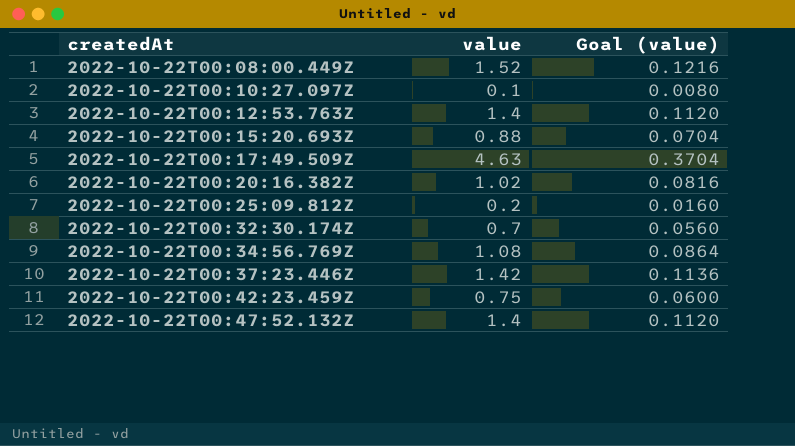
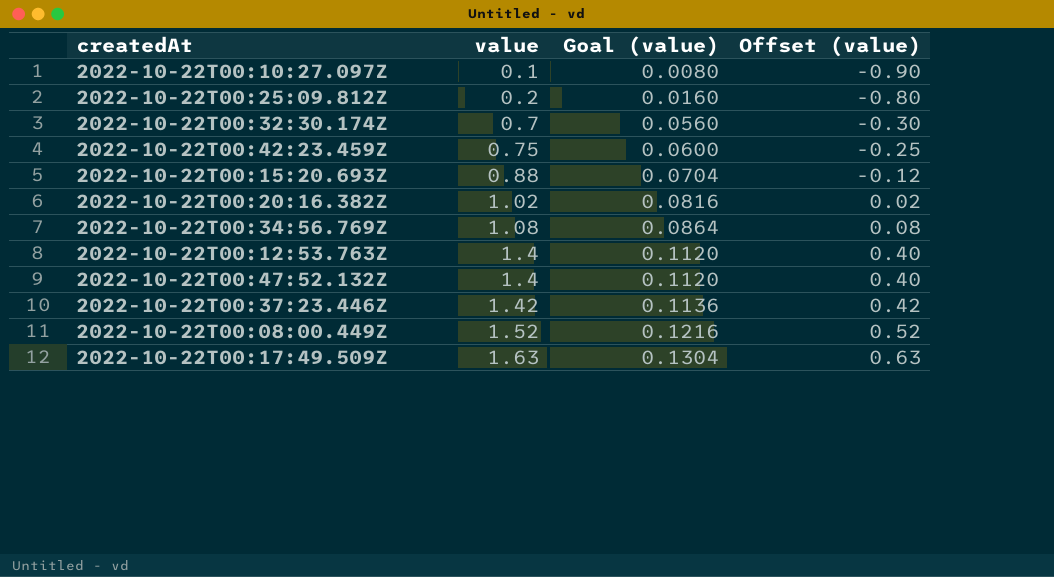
row order: createdAt ascending -> value ascending
column Offset (value) | formula: none -> [value] - 1
2022-10-22T00:17:49.509Z | value: 4.63 -> 1.63
2022-10-22T00:17:49.509Z | Goal (value): 0.3704 -> 0.1304

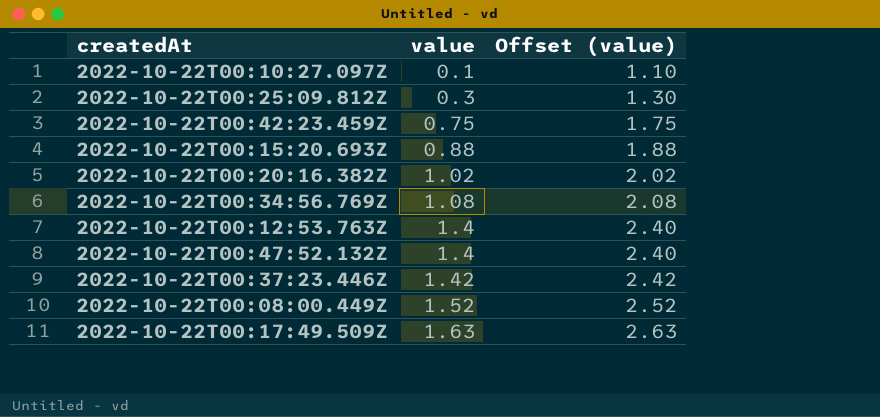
column Goal (value) | formula: [value] * 0.08 -> none
column Offset (value) | formula: [value] - 1 -> [value] + 1
row 2022-10-22T00:32:30.174Z: 0.7 | 0.0560 | -0.30 -> none
2022-10-22T00:25:09.812Z | value: 0.2 -> 0.3

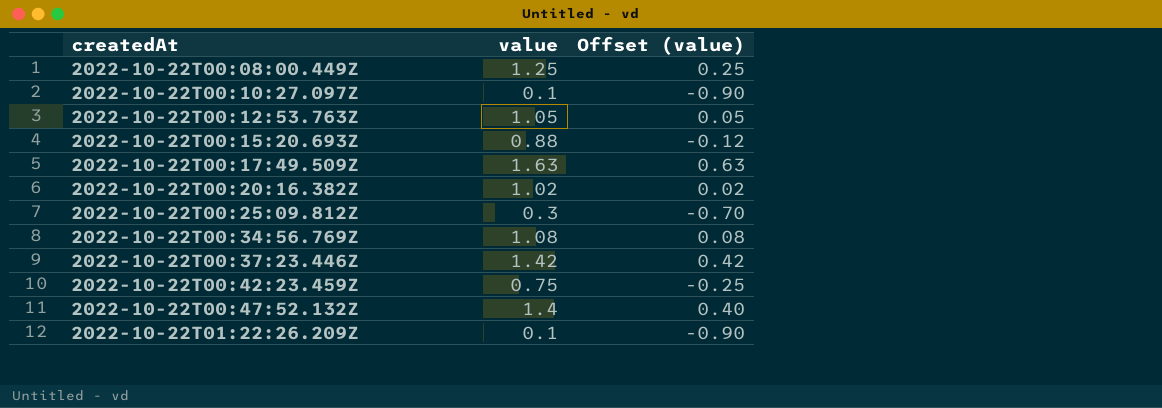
row order: value ascending -> createdAt ascending
column Offset (value) | formula: [value] + 1 -> [value] - 1
2022-10-22T00:08:00.449Z | value: 1.52 -> 1.25
2022-10-22T00:12:53.763Z | value: 1.4 -> 1.05
row 2022-10-22T01:22:26.209Z: none -> 0.1 | -0.90

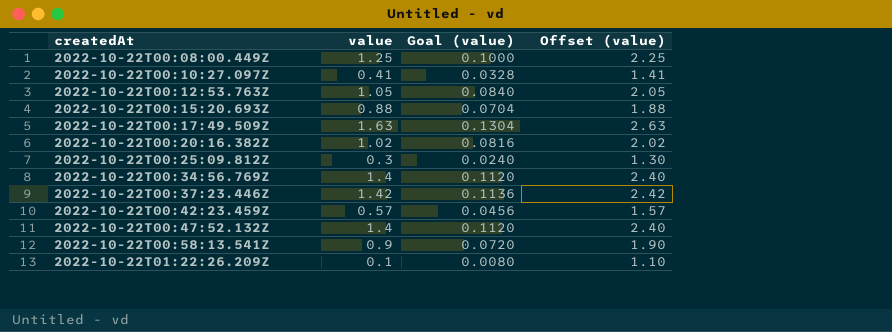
column Goal (value) | formula: none -> [value] * 0.08
column Offset (value) | formula: [value] - 1 -> [value] + 1
2022-10-22T00:10:27.097Z | value: 0.1 -> 0.41
2022-10-22T00:34:56.769Z | value: 1.08 -> 1.4
2022-10-22T00:42:23.459Z | value: 0.75 -> 0.57
row 2022-10-22T00:58:13.541Z: none -> 0.9 | 0.0720 | 1.90

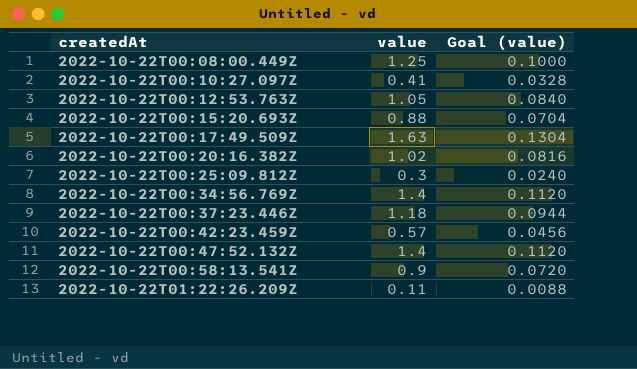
column Offset (value) | formula: [value] + 1 -> none
2022-10-22T00:37:23.446Z | value: 1.42 -> 1.18
2022-10-22T00:37:23.446Z | Goal (value): 0.1136 -> 0.0944
2022-10-22T01:22:26.209Z | value: 0.1 -> 0.11
2022-10-22T01:22:26.209Z | Goal (value): 0.0080 -> 0.0088

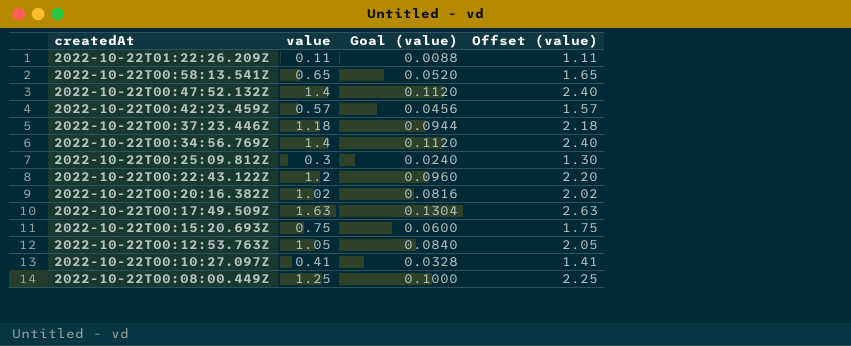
row order: createdAt ascending -> createdAt descending
column Offset (value) | formula: none -> [value] + 1
2022-10-22T00:58:13.541Z | value: 0.9 -> 0.65
2022-10-22T00:58:13.541Z | Goal (value): 0.0720 -> 0.0520
row 2022-10-22T00:22:43.122Z: none -> 1.2 | 0.0960 | 2.20
2022-10-22T00:15:20.693Z | value: 0.88 -> 0.75
2022-10-22T00:15:20.693Z | Goal (value): 0.0704 -> 0.0600

